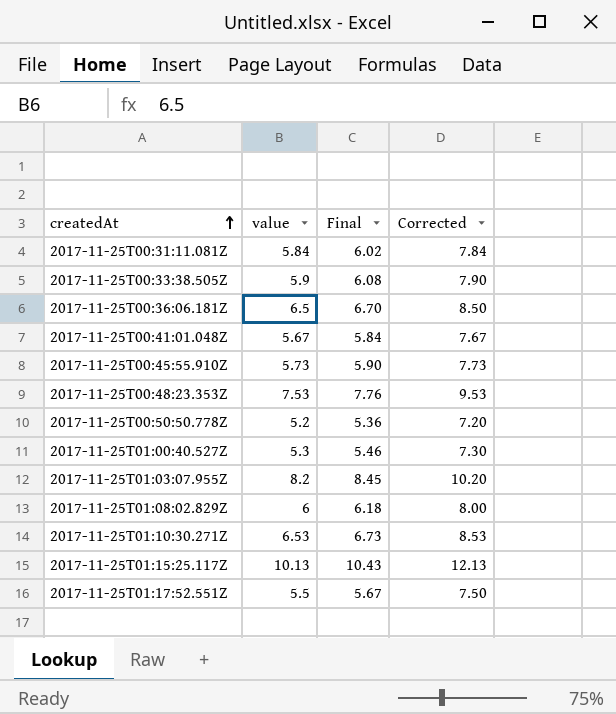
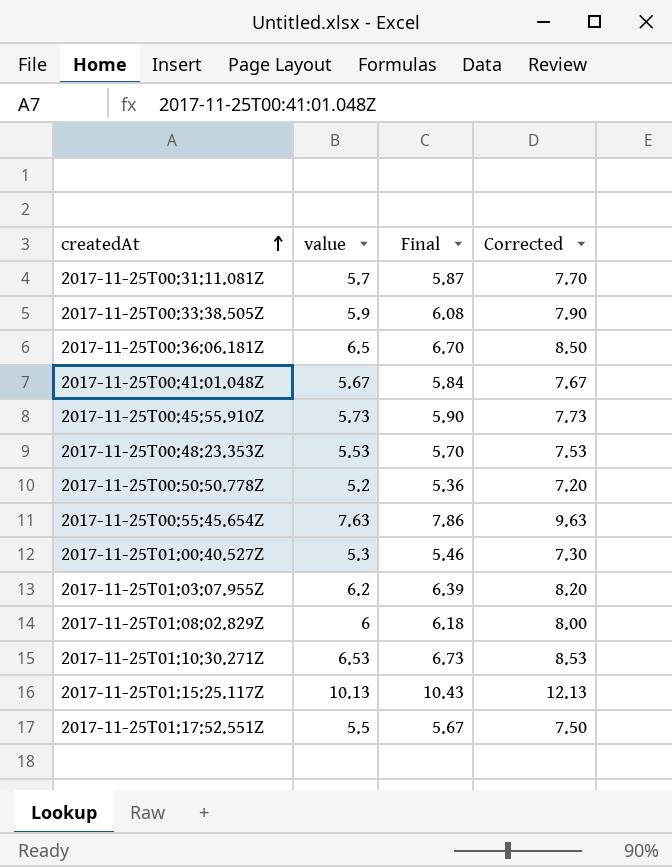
2017-11-25T00:31:11.081Z | value: 5.84 -> 5.7
2017-11-25T00:31:11.081Z | Final: 6.02 -> 5.87
2017-11-25T00:31:11.081Z | Corrected: 7.84 -> 7.70
2017-11-25T00:48:23.353Z | value: 7.53 -> 5.53
2017-11-25T00:48:23.353Z | Final: 7.76 -> 5.70
2017-11-25T00:48:23.353Z | Corrected: 9.53 -> 7.53
row 2017-11-25T00:55:45.654Z: none -> 7.63 | 7.86 | 9.63
2017-11-25T01:03:07.955Z | value: 8.2 -> 6.2
2017-11-25T01:03:07.955Z | Final: 8.45 -> 6.39
2017-11-25T01:03:07.955Z | Corrected: 10.20 -> 8.20

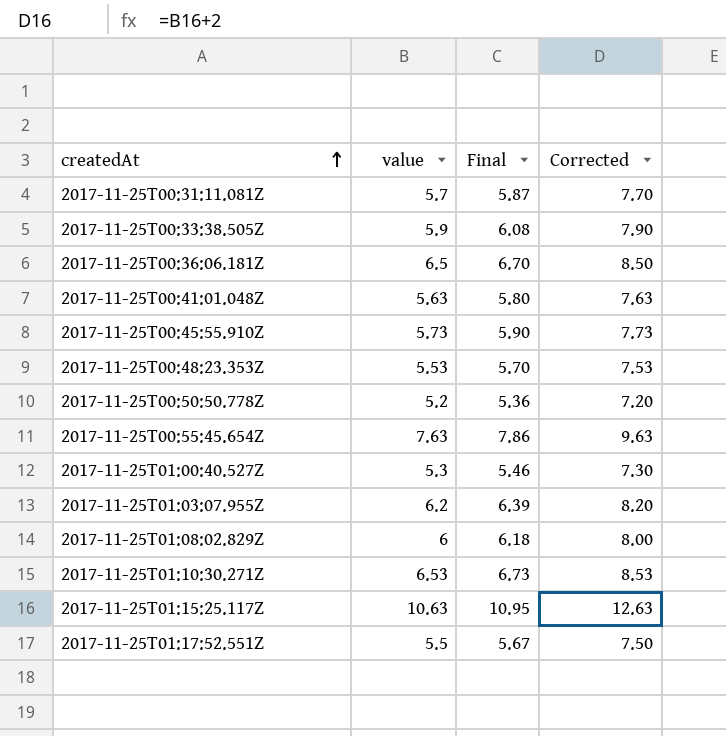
2017-11-25T00:41:01.048Z | value: 5.67 -> 5.63
2017-11-25T00:41:01.048Z | Final: 5.84 -> 5.80
2017-11-25T00:41:01.048Z | Corrected: 7.67 -> 7.63
2017-11-25T01:15:25.117Z | value: 10.13 -> 10.63
2017-11-25T01:15:25.117Z | Final: 10.43 -> 10.95
2017-11-25T01:15:25.117Z | Corrected: 12.13 -> 12.63

